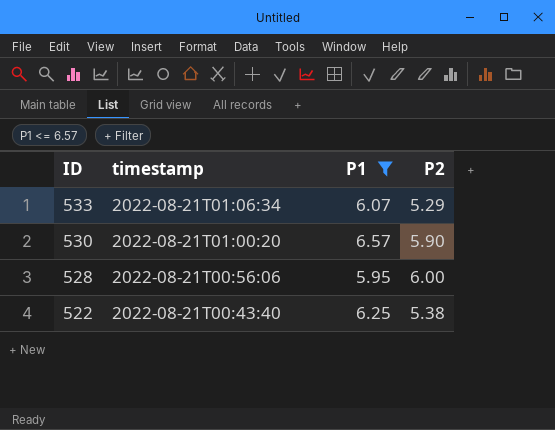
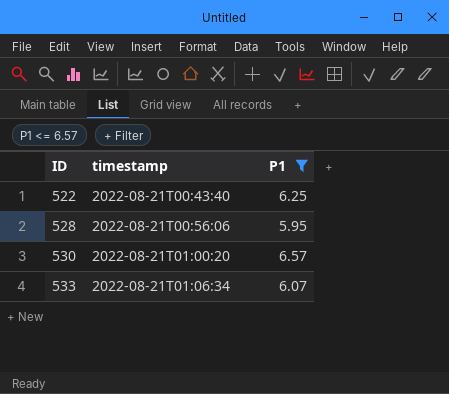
row order: ID descending -> ID ascending
column P2 | position: 4 -> none

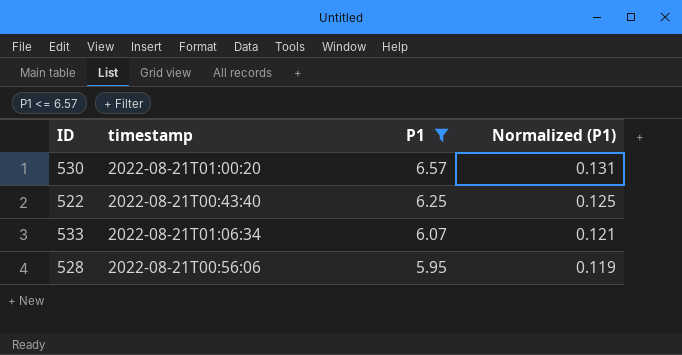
row order: ID ascending -> P1 descending
column Normalized (P1) | formula: none -> [P1] * 0.02

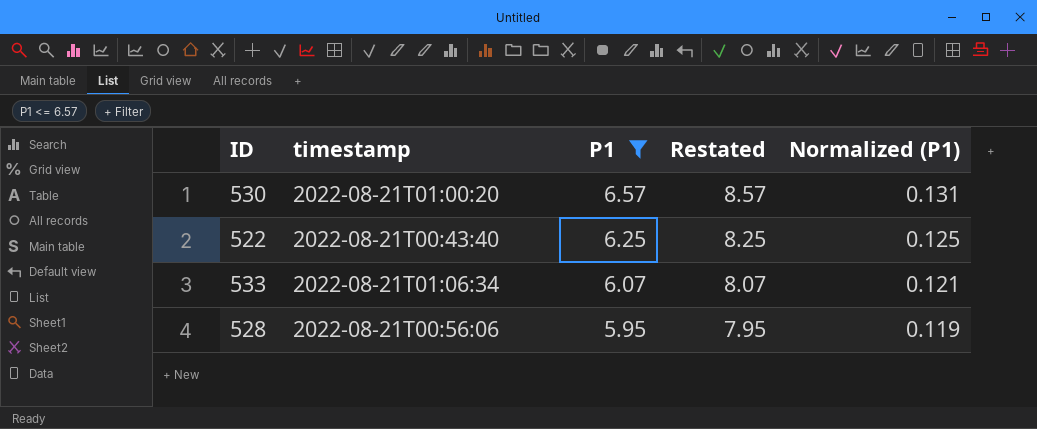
column Restated | formula: none -> [P1] + 2

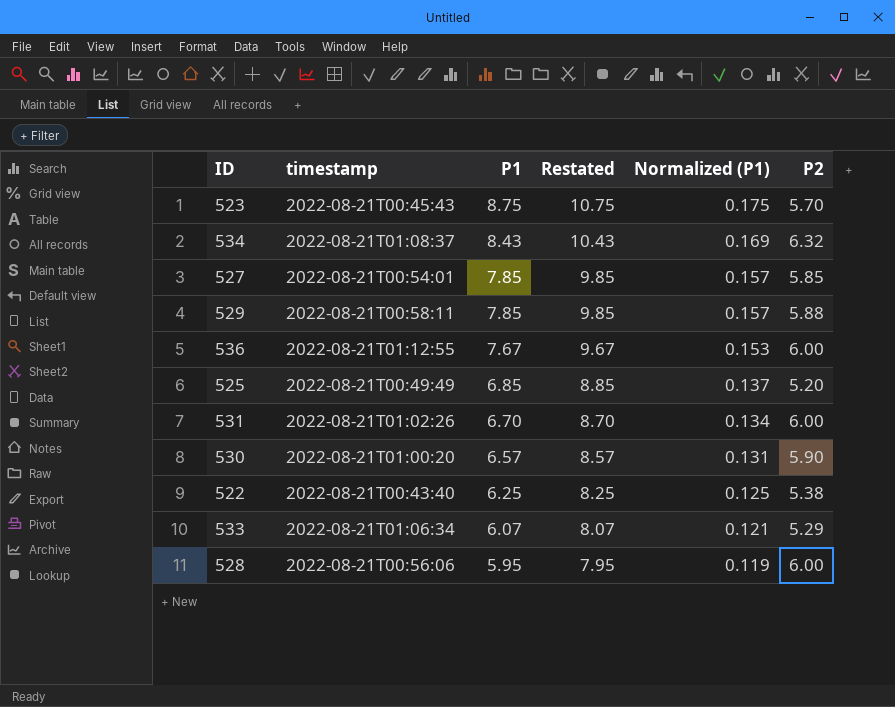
filter: P1 <= 6.57 -> none
column P2 | position: none -> 6

